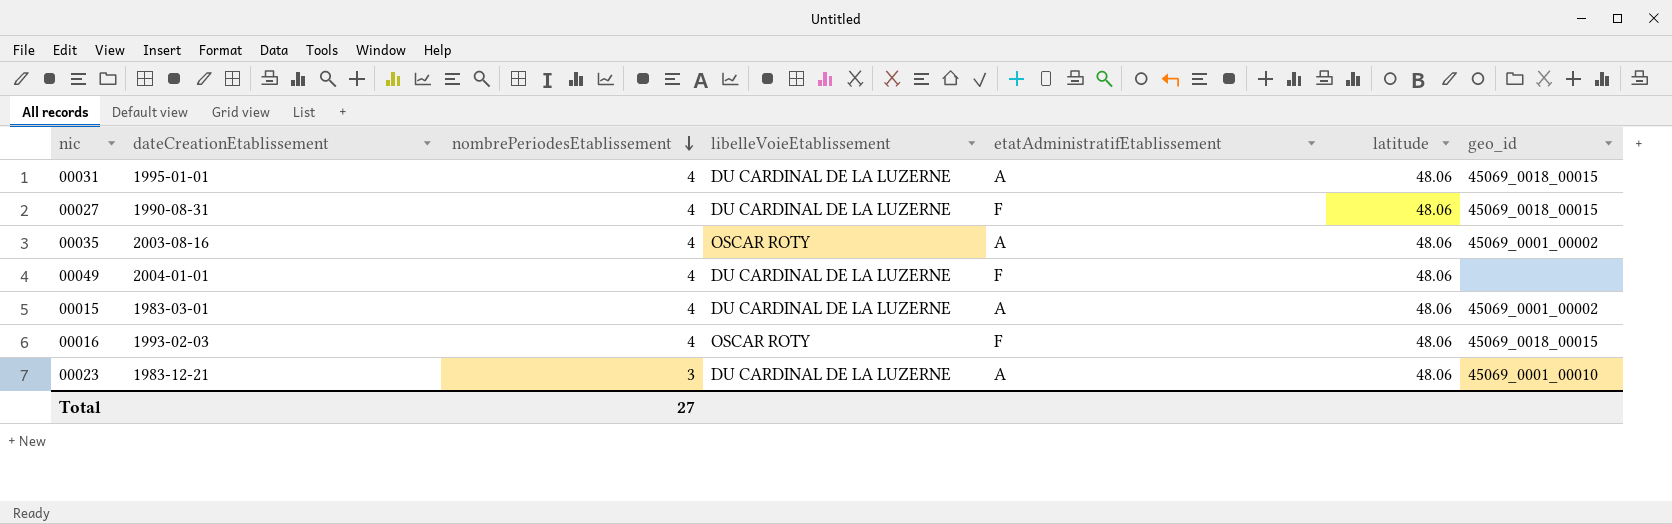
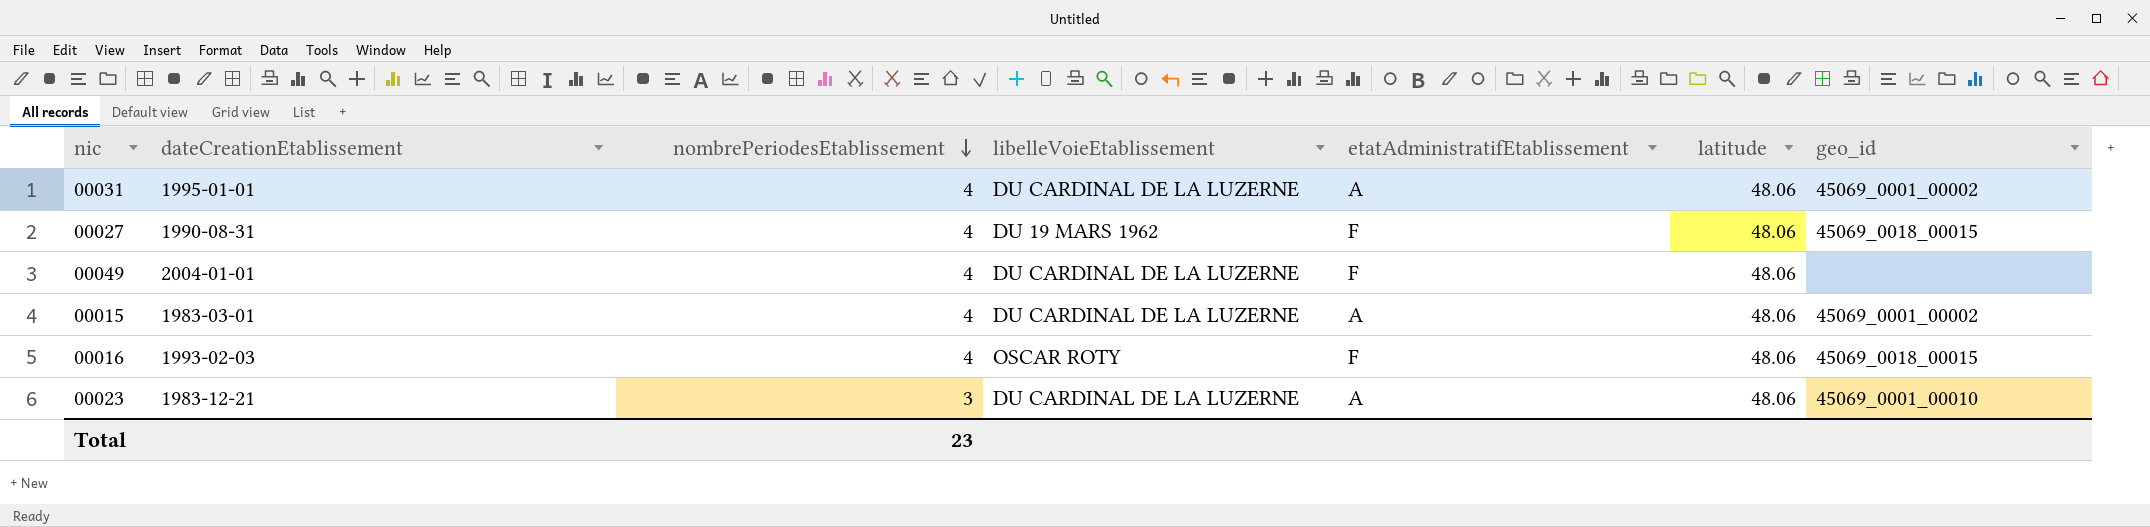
row 00035: 2003-08-16 | 4 | OSCAR ROTY | A | 48.06 | 45069_0001_00002 -> none
00031 | geo_id: 45069_0018_00015 -> 45069_0001_00002
00027 | libelleVoieEtablissement: DU CARDINAL DE LA LUZERNE -> DU 19 MARS 1962
Total | nombrePeriodesEtablissement: 27 -> 23

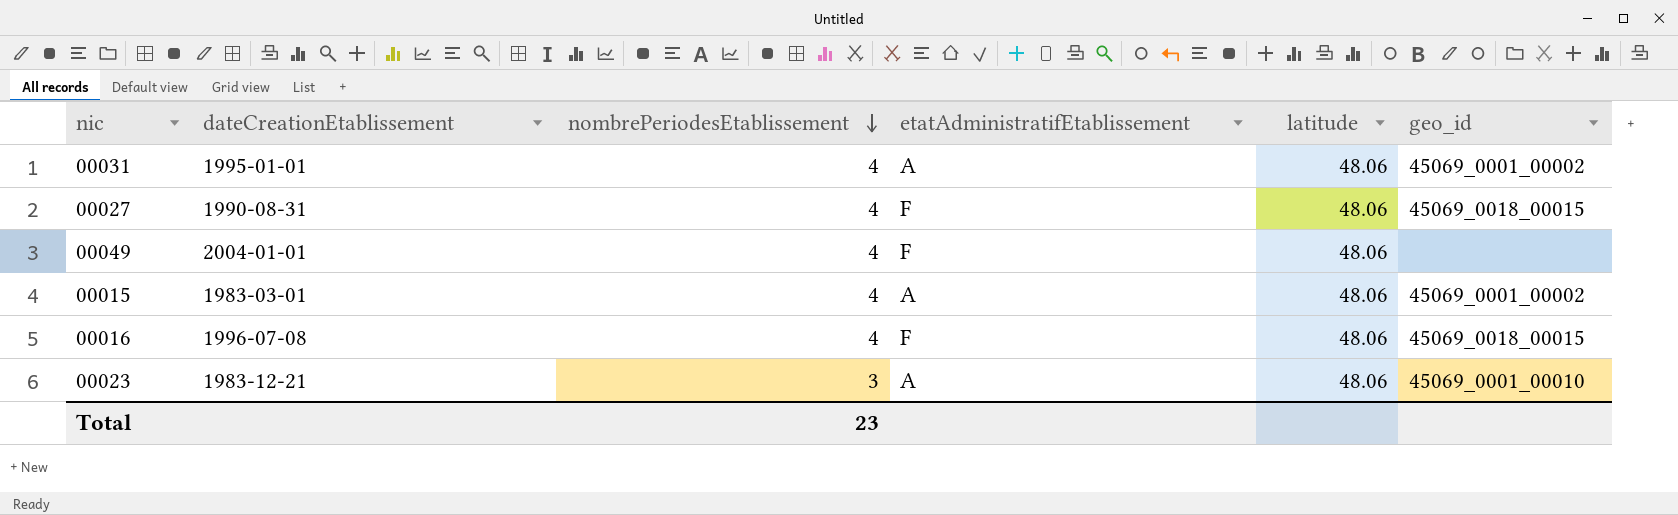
column libelleVoieEtablissement | position: 4 -> none
00016 | dateCreationEtablissement: 1993-02-03 -> 1996-07-08

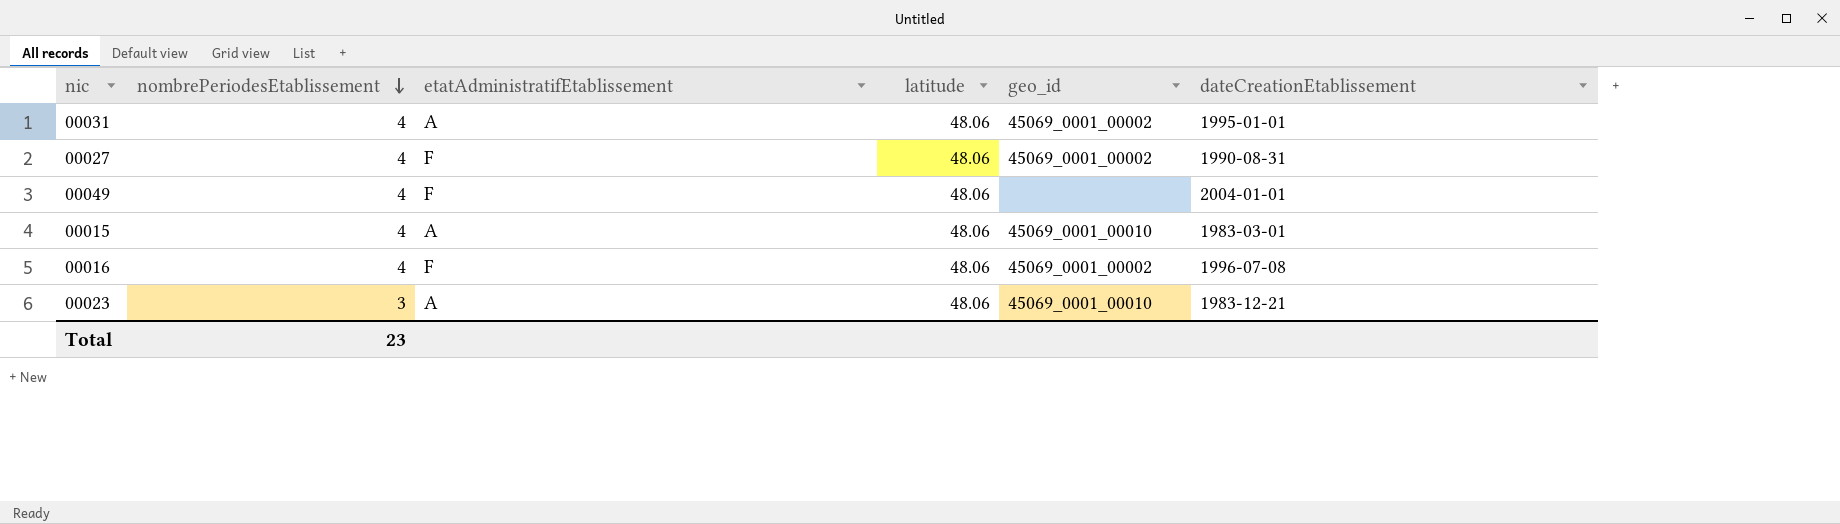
column dateCreationEtablissement | position: 2 -> 6
00027 | geo_id: 45069_0018_00015 -> 45069_0001_00002
00015 | geo_id: 45069_0001_00002 -> 45069_0001_00010
00016 | geo_id: 45069_0018_00015 -> 45069_0001_00002

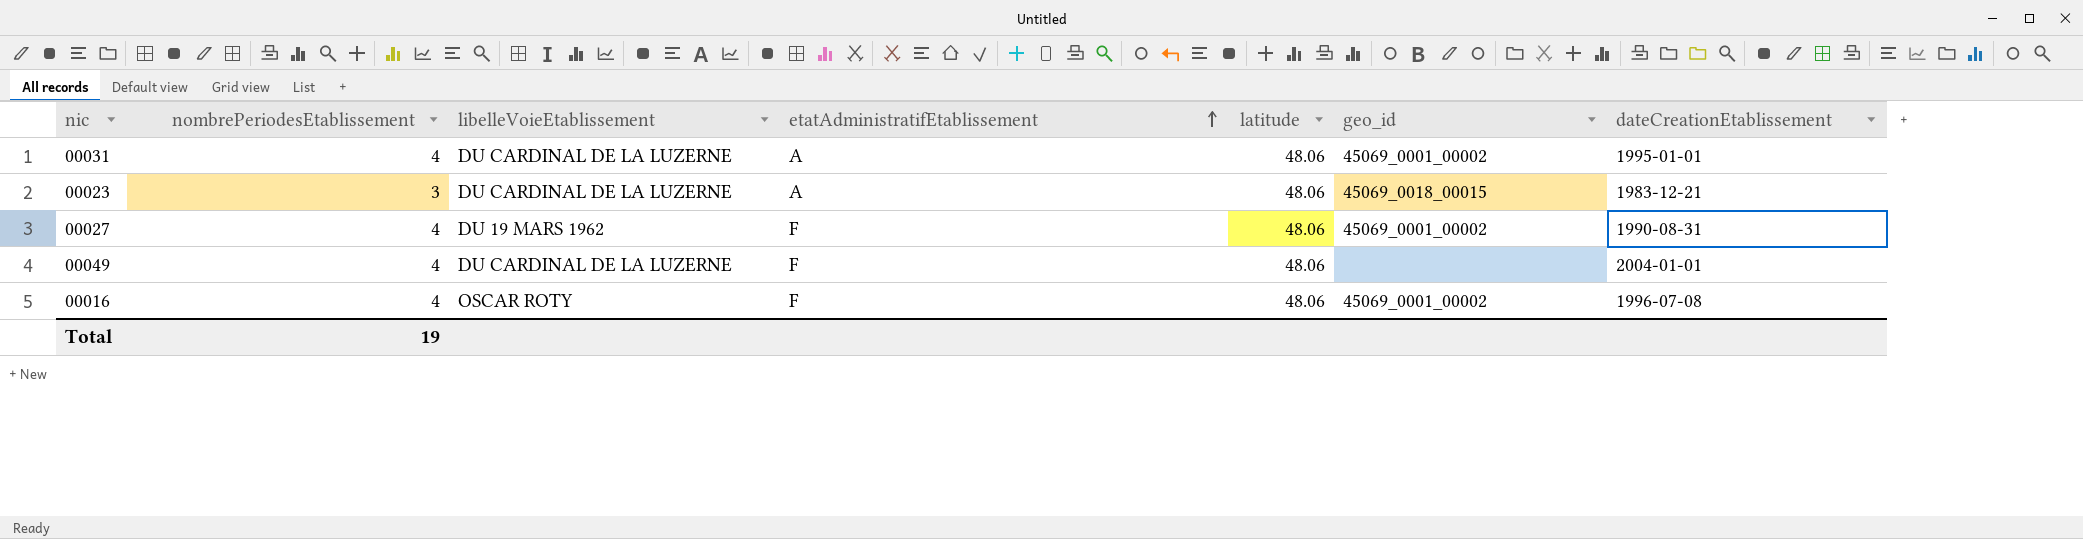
row order: nombrePeriodesEtablissement descending -> etatAdministratifEtablissement ascending
column libelleVoieEtablissement | position: none -> 3
row 00015: 4 | A | 48.06 | 45069_0001_00010 | 1983-03-01 -> none
00023 | geo_id: 45069_0001_00010 -> 45069_0018_00015
Total | nombrePeriodesEtablissement: 23 -> 19

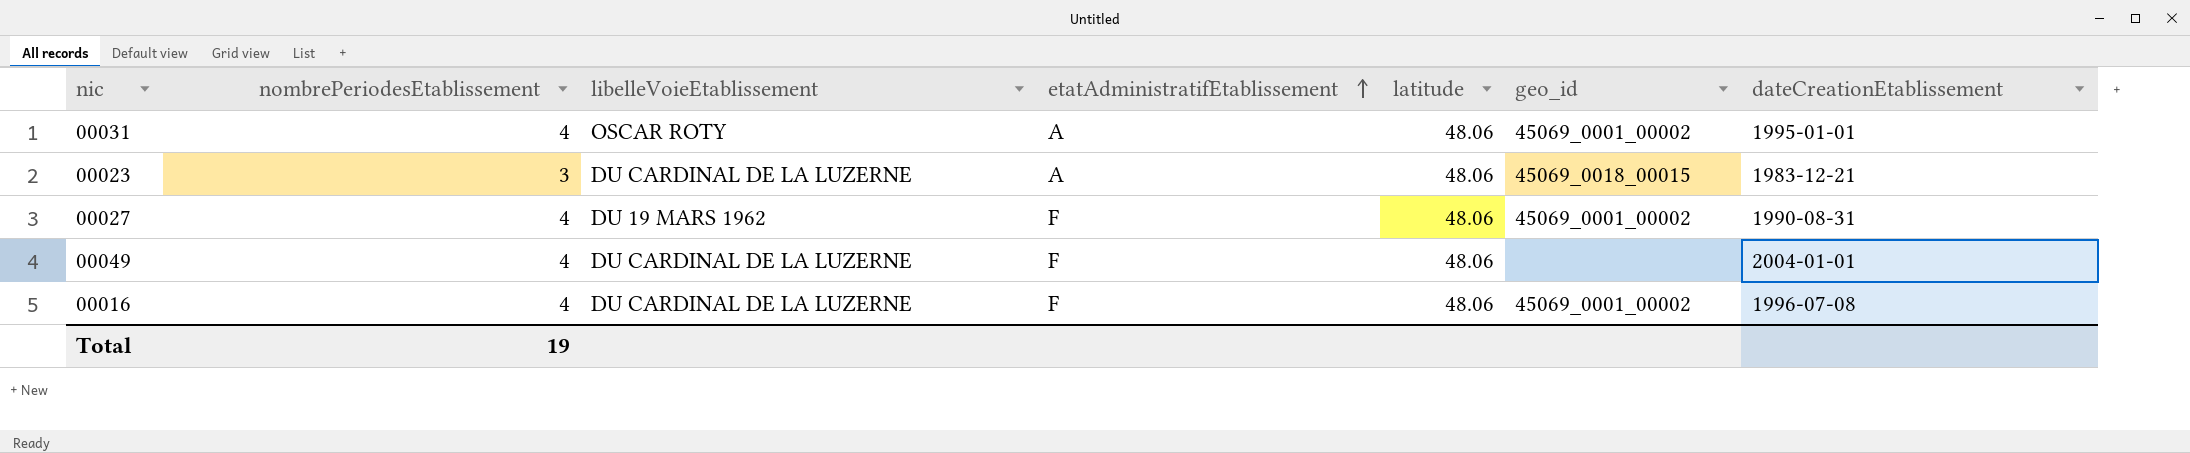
00031 | libelleVoieEtablissement: DU CARDINAL DE LA LUZERNE -> OSCAR ROTY
00016 | libelleVoieEtablissement: OSCAR ROTY -> DU CARDINAL DE LA LUZERNE

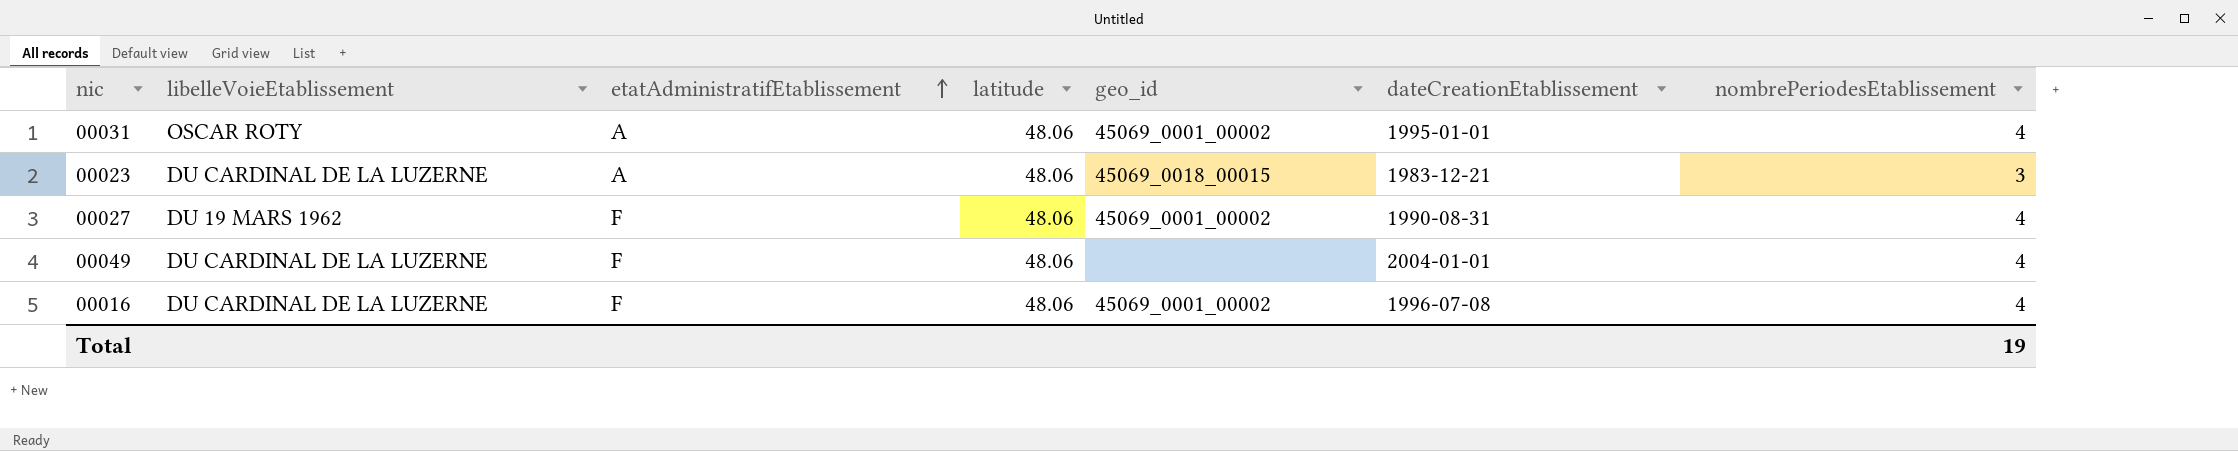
column nombrePeriodesEtablissement | position: 2 -> 7

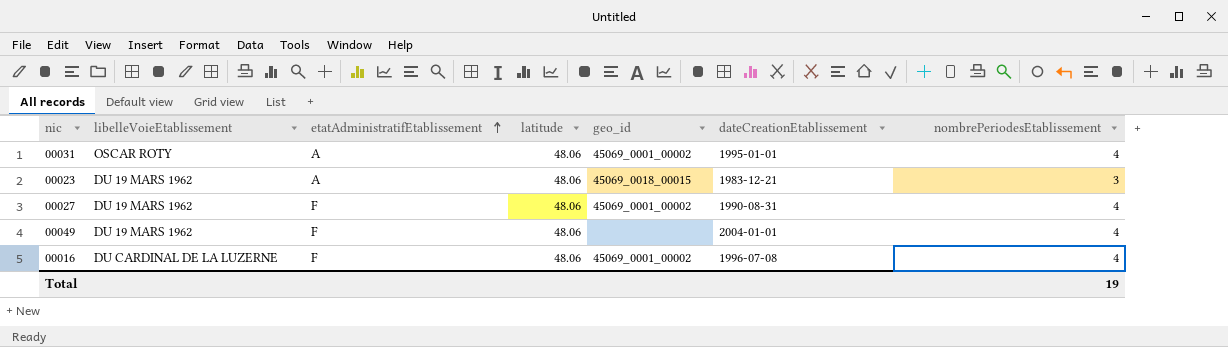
00023 | libelleVoieEtablissement: DU CARDINAL DE LA LUZERNE -> DU 19 MARS 1962
00049 | libelleVoieEtablissement: DU CARDINAL DE LA LUZERNE -> DU 19 MARS 1962

